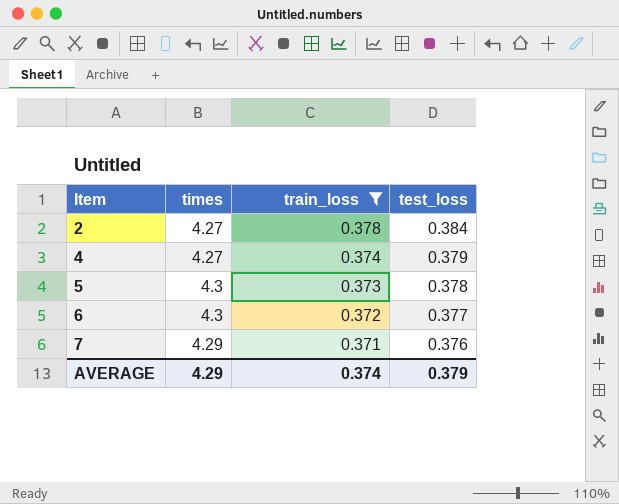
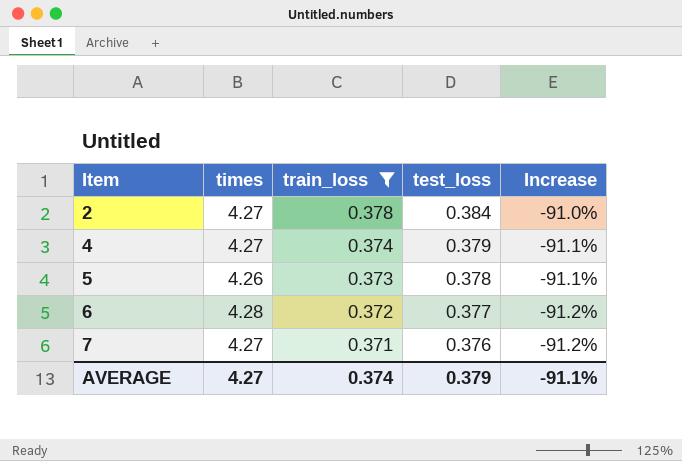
column Increase | formula: none -> ([test_loss] - [times]) / [times]
5 | times: 4.3 -> 4.26
6 | times: 4.3 -> 4.28
7 | times: 4.29 -> 4.27
AVERAGE | times: 4.29 -> 4.27

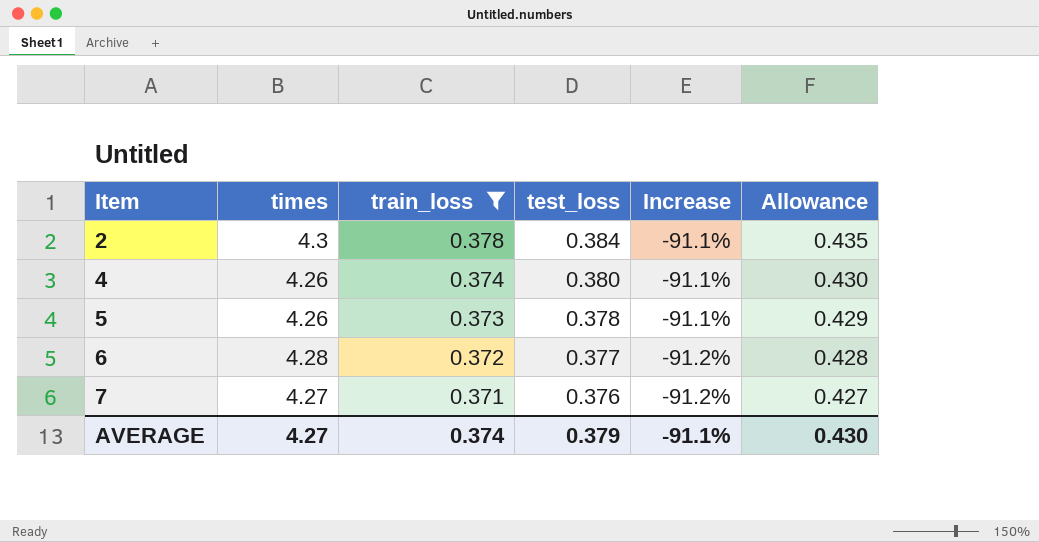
column Allowance | formula: none -> [train_loss] * 1.15
2 | times: 4.27 -> 4.3
2 | Increase: -91.0% -> -91.1%
4 | times: 4.27 -> 4.26
4 | test_loss: 0.379 -> 0.380

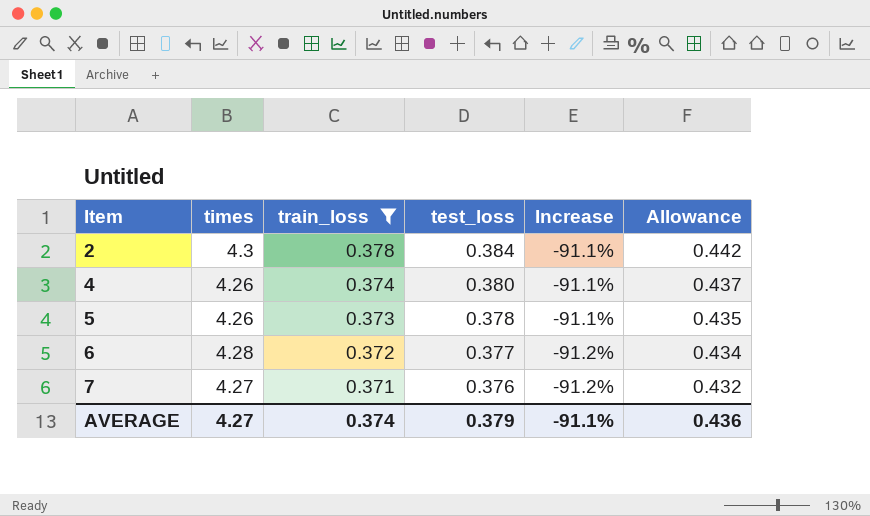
column Allowance | formula: [train_loss] * 1.15 -> [test_loss] * 1.15
AVERAGE | Allowance: 0.430 -> 0.436

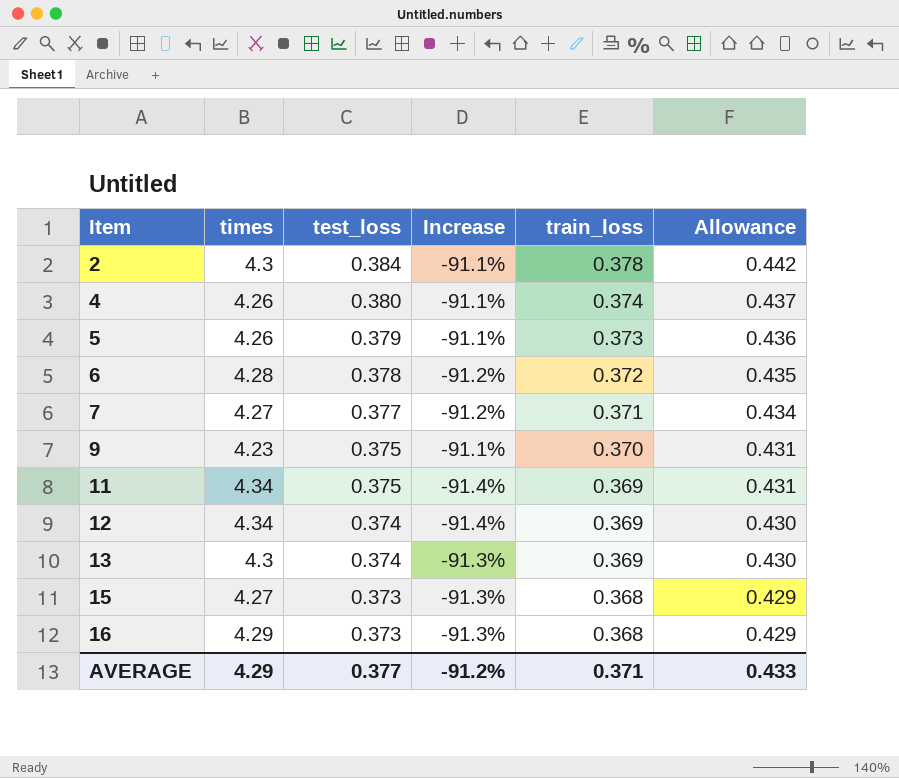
filter: train_loss >= 0.371 -> none
column train_loss | position: 3 -> 5
5 | test_loss: 0.378 -> 0.379
5 | Allowance: 0.435 -> 0.436
6 | test_loss: 0.377 -> 0.378
6 | Allowance: 0.434 -> 0.435
7 | test_loss: 0.376 -> 0.377
7 | Allowance: 0.432 -> 0.434
AVERAGE | times: 4.27 -> 4.29
AVERAGE | test_loss: 0.379 -> 0.377
AVERAGE | Increase: -91.1% -> -91.2%
AVERAGE | train_loss: 0.374 -> 0.371
AVERAGE | Allowance: 0.436 -> 0.433

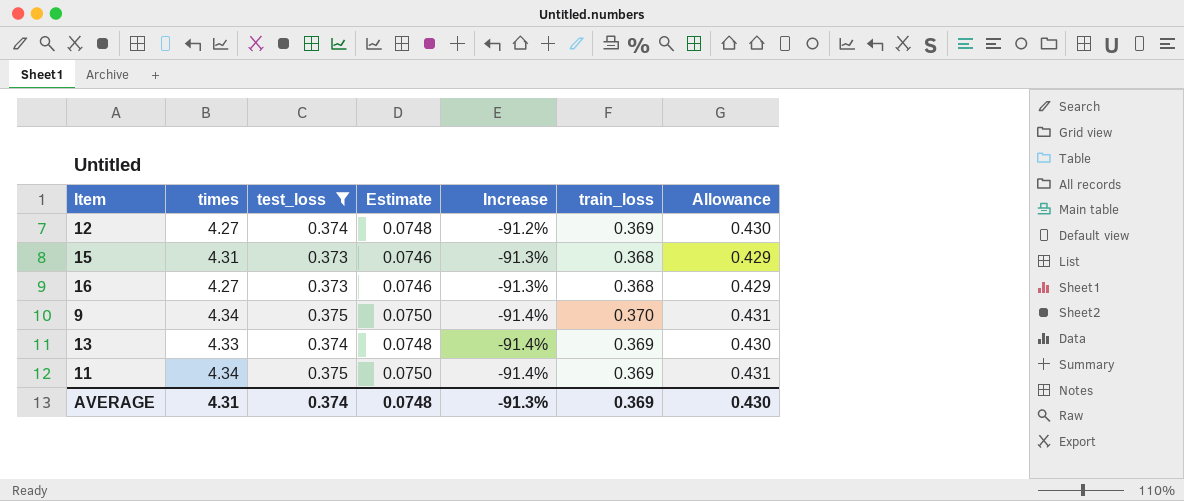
filter: none -> test_loss <= 0.375
row order: Item ascending -> Increase descending
column Estimate | formula: none -> [test_loss] * 0.2
12 | times: 4.34 -> 4.27
12 | Increase: -91.4% -> -91.2%
15 | times: 4.27 -> 4.31
16 | times: 4.29 -> 4.27
9 | times: 4.23 -> 4.34
9 | Increase: -91.1% -> -91.4%
13 | times: 4.3 -> 4.33
13 | Increase: -91.3% -> -91.4%
AVERAGE | times: 4.29 -> 4.31
AVERAGE | test_loss: 0.377 -> 0.374
AVERAGE | Increase: -91.2% -> -91.3%
AVERAGE | train_loss: 0.371 -> 0.369
AVERAGE | Allowance: 0.433 -> 0.430

